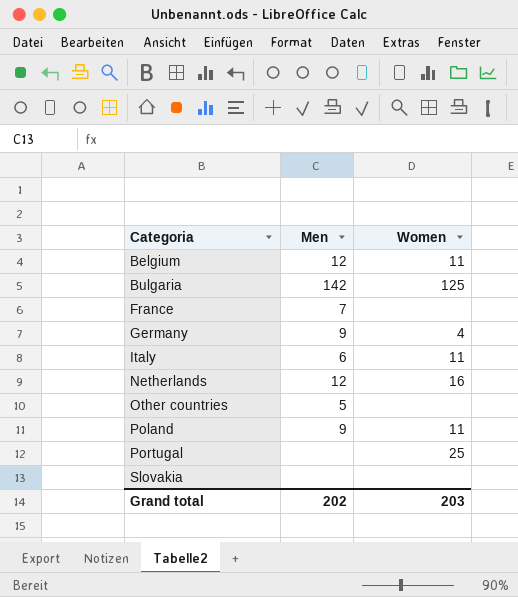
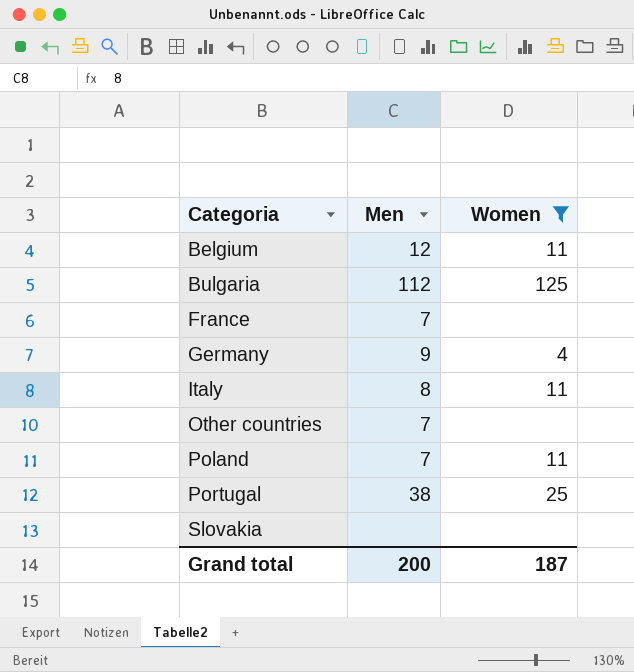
filter: none -> Women != 16
Bulgaria | Men: 142 -> 112
Italy | Men: 6 -> 8
Other countries | Men: 5 -> 7
Poland | Men: 9 -> 7
Portugal | Men: none -> 38
Grand total | Men: 202 -> 200
Grand total | Women: 203 -> 187

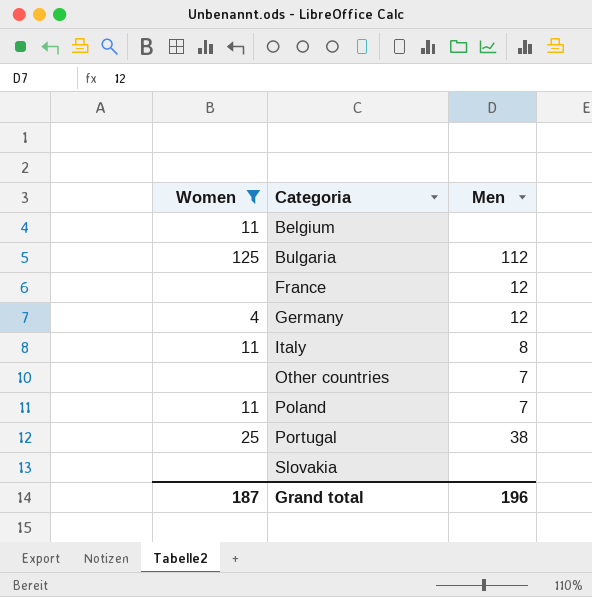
column Women | position: 3 -> 1
Belgium | Men: 12 -> none
France | Men: 7 -> 12
Germany | Men: 9 -> 12
Grand total | Men: 200 -> 196

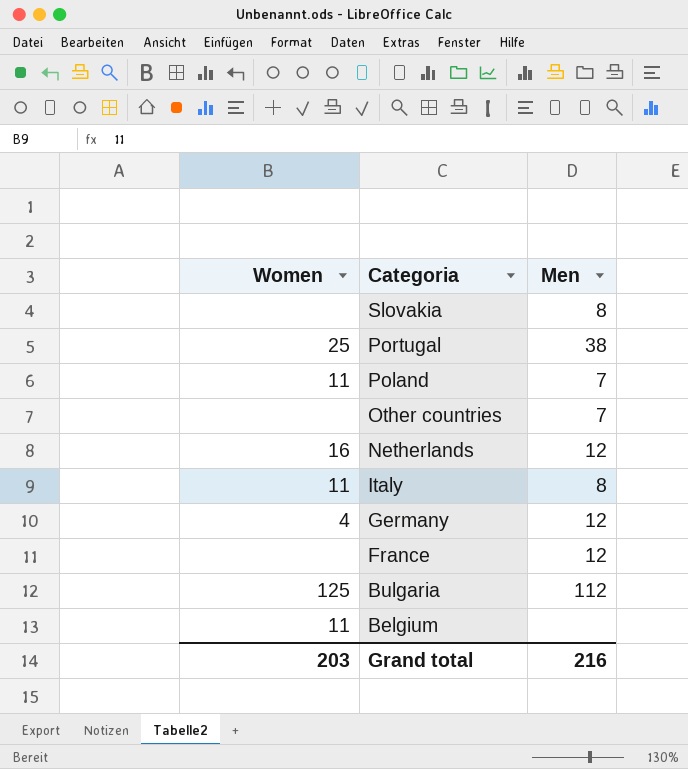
filter: Women != 16 -> none
row order: Categoria ascending -> Categoria descending
Slovakia | Men: none -> 8
Grand total | Women: 187 -> 203
Grand total | Men: 196 -> 216

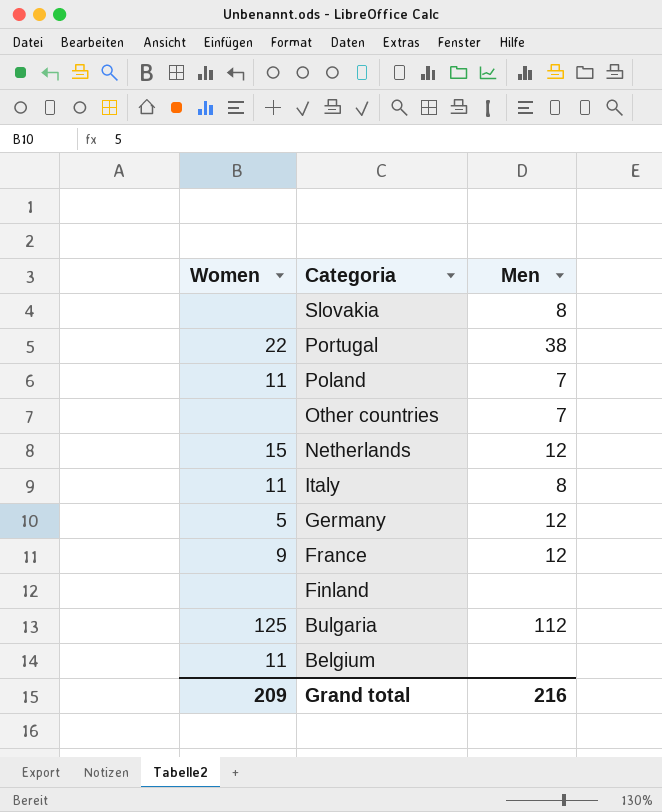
Portugal | Women: 25 -> 22
Netherlands | Women: 16 -> 15
Germany | Women: 4 -> 5
France | Women: none -> 9
row Finland: none -> none | none
Grand total | Women: 203 -> 209

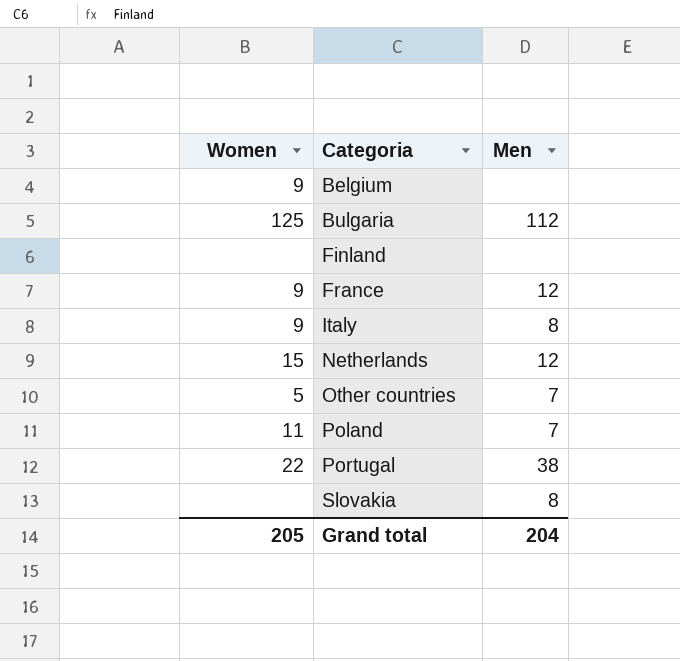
row order: Categoria descending -> Categoria ascending
row Germany: 5 | 12 -> none
Belgium | Women: 11 -> 9
Italy | Women: 11 -> 9
Other countries | Women: none -> 5
Grand total | Women: 209 -> 205
Grand total | Men: 216 -> 204

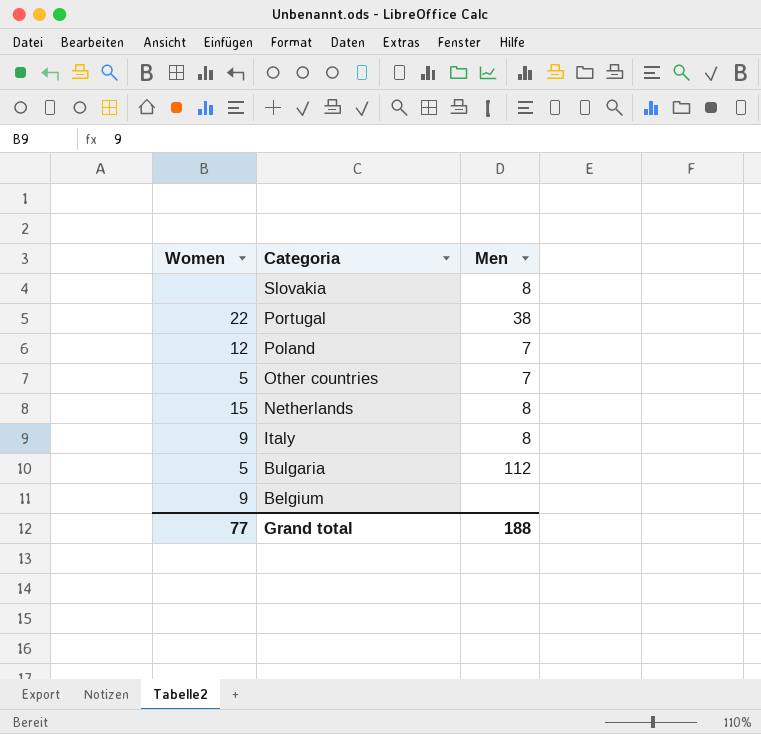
row order: Categoria ascending -> Categoria descending
row Finland: none | none -> none
row France: 9 | 12 -> none
Poland | Women: 11 -> 12
Netherlands | Men: 12 -> 8
Bulgaria | Women: 125 -> 5
Grand total | Women: 205 -> 77
Grand total | Men: 204 -> 188

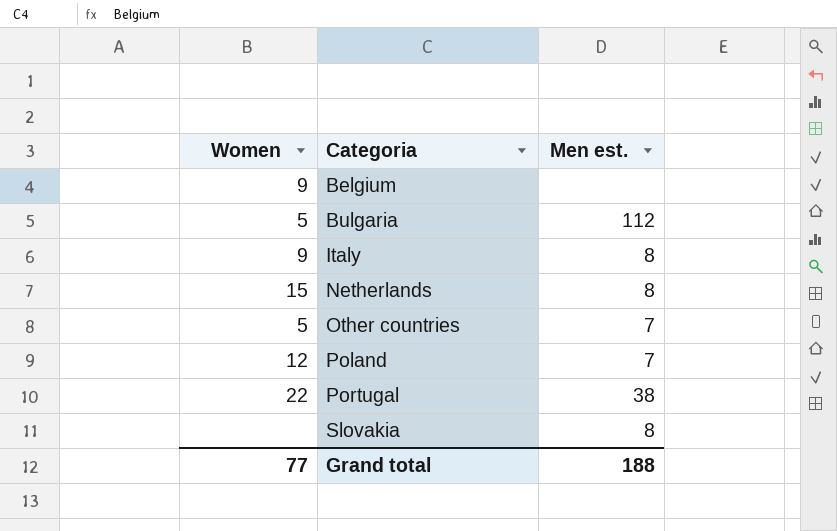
row order: Categoria descending -> Categoria ascending
column name: Men -> Men est.

